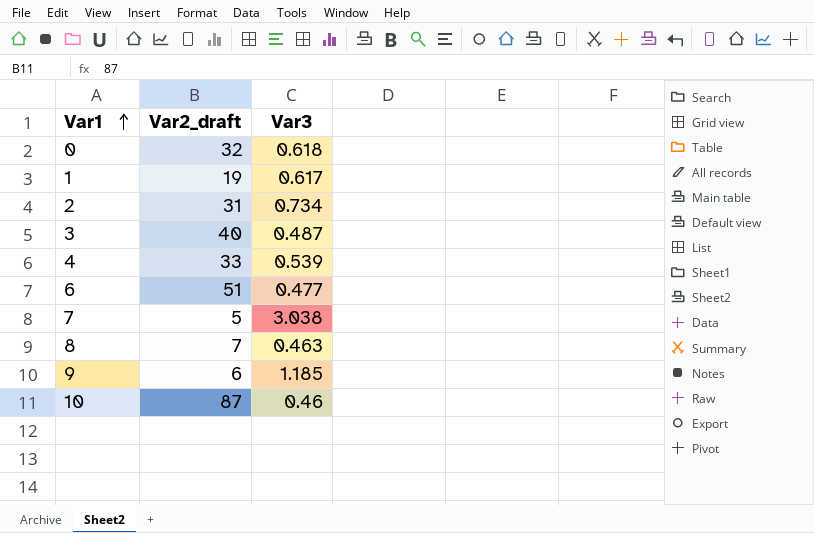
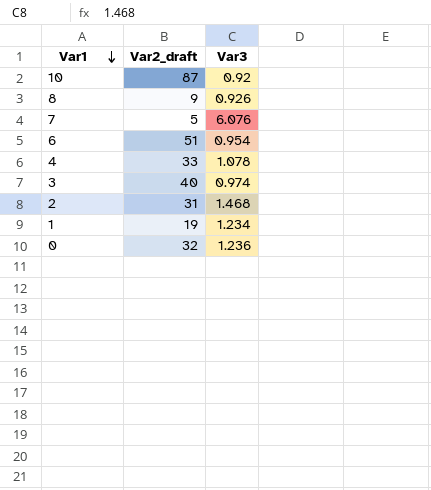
row order: Var1 ascending -> Var1 descending
row 9: 6 | 1.185 -> none
10 | Var3: 0.46 -> 0.92
8 | Var2_draft: 7 -> 9
8 | Var3: 0.463 -> 0.926
7 | Var3: 3.038 -> 6.076
6 | Var3: 0.477 -> 0.954
4 | Var3: 0.539 -> 1.078
3 | Var3: 0.487 -> 0.974
2 | Var3: 0.734 -> 1.468
1 | Var3: 0.617 -> 1.234
0 | Var3: 0.618 -> 1.236

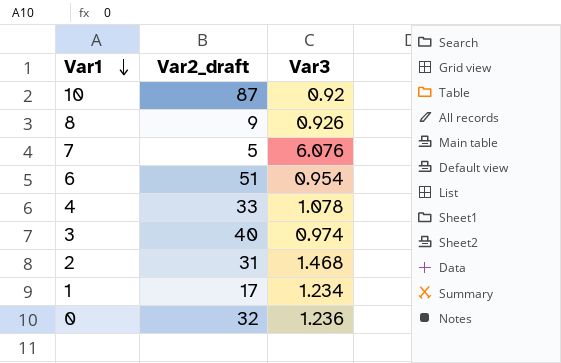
1 | Var2_draft: 19 -> 17

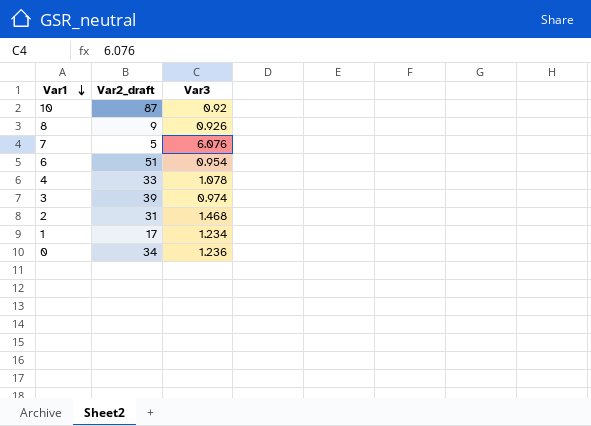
3 | Var2_draft: 40 -> 39
0 | Var2_draft: 32 -> 34

